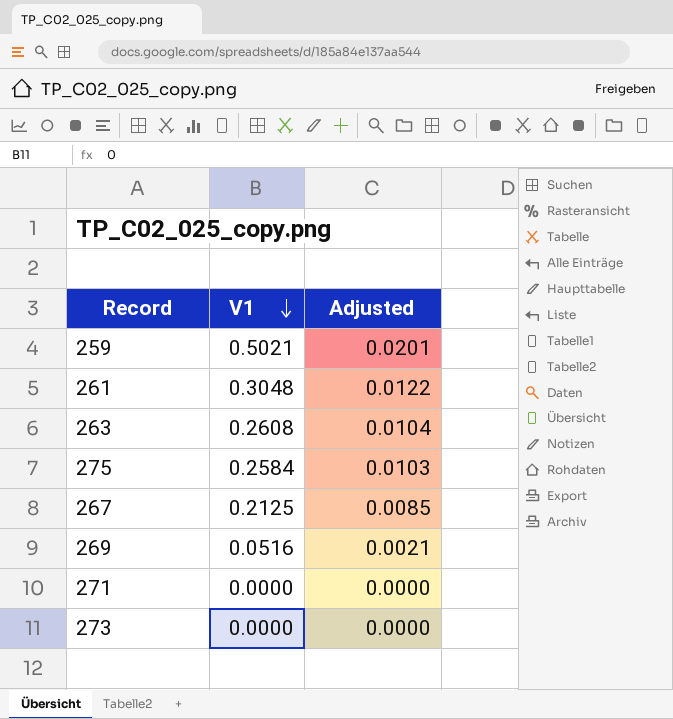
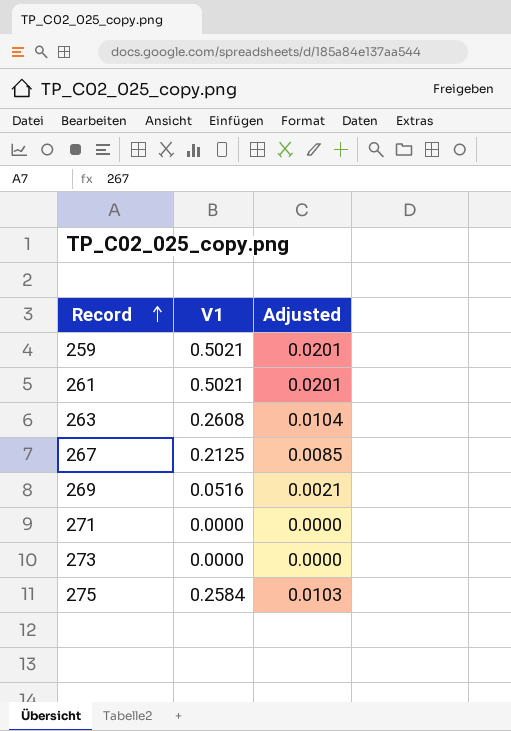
row order: V1 descending -> Record ascending
261 | V1: 0.3048 -> 0.5021
261 | Adjusted: 0.0122 -> 0.0201

